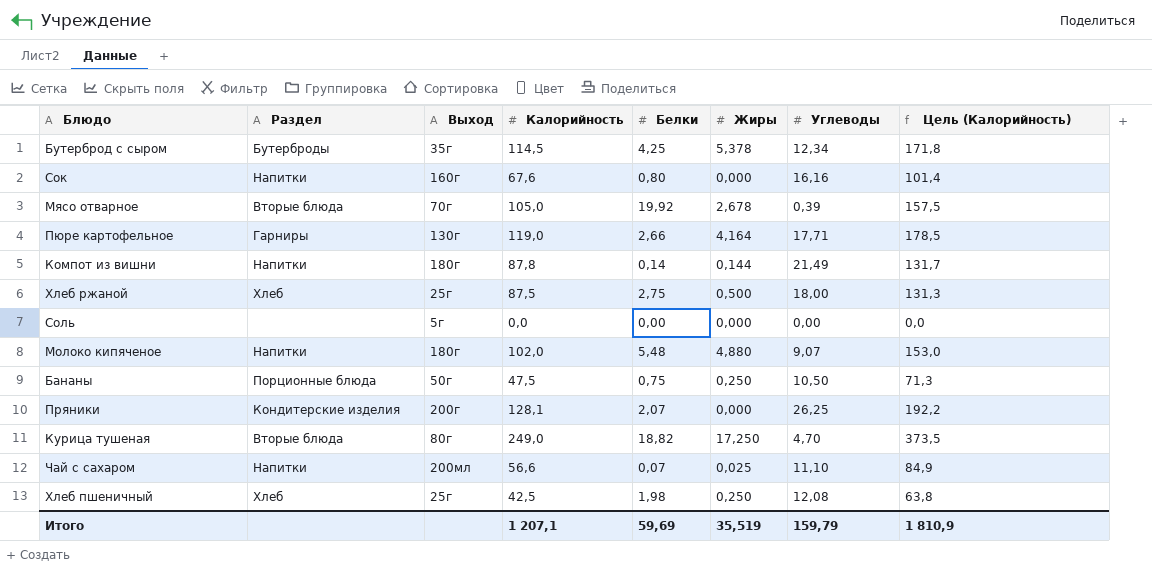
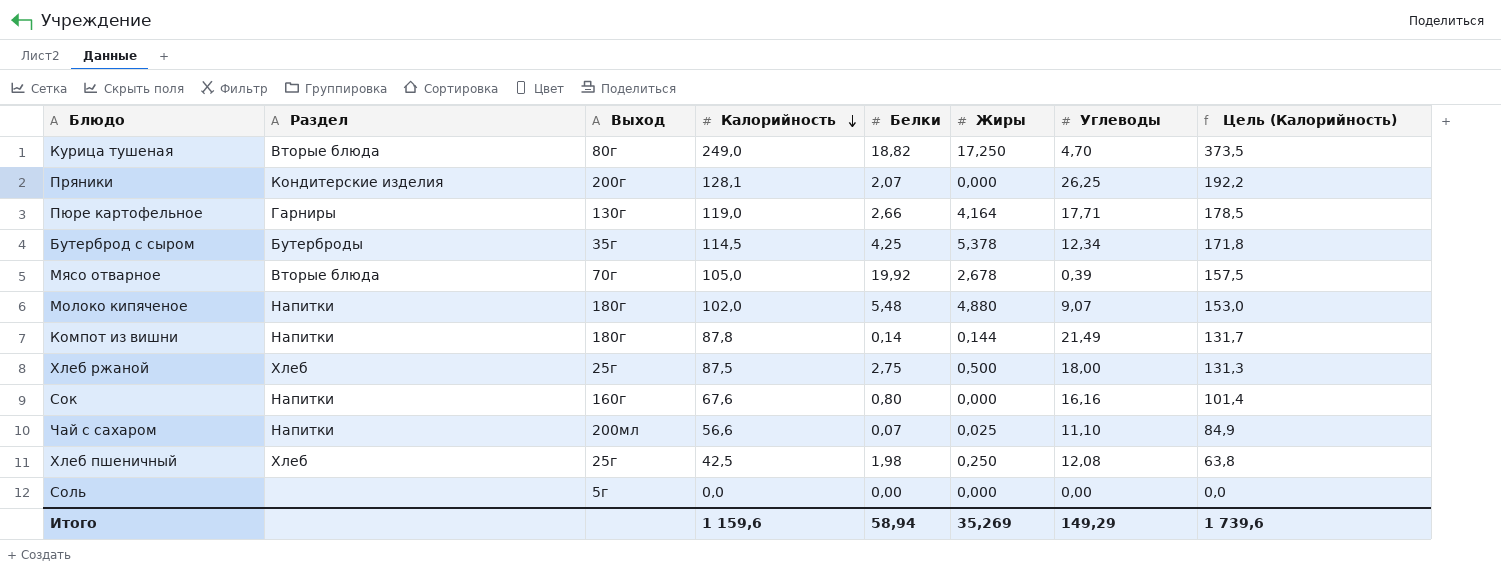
row order: none -> Калорийность descending
row Бананы: Порционные блюда | 50г | 47,5 | 0,75 | 0,250 | 10,50 | 71,3 -> none
Итого | Калорийность: 1 207,1 -> 1 159,6
Итого | Белки: 59,69 -> 58,94
Итого | Жиры: 35,519 -> 35,269
Итого | Углеводы: 159,79 -> 149,29
Итого | Цель (Калорийность): 1 810,9 -> 1 739,6

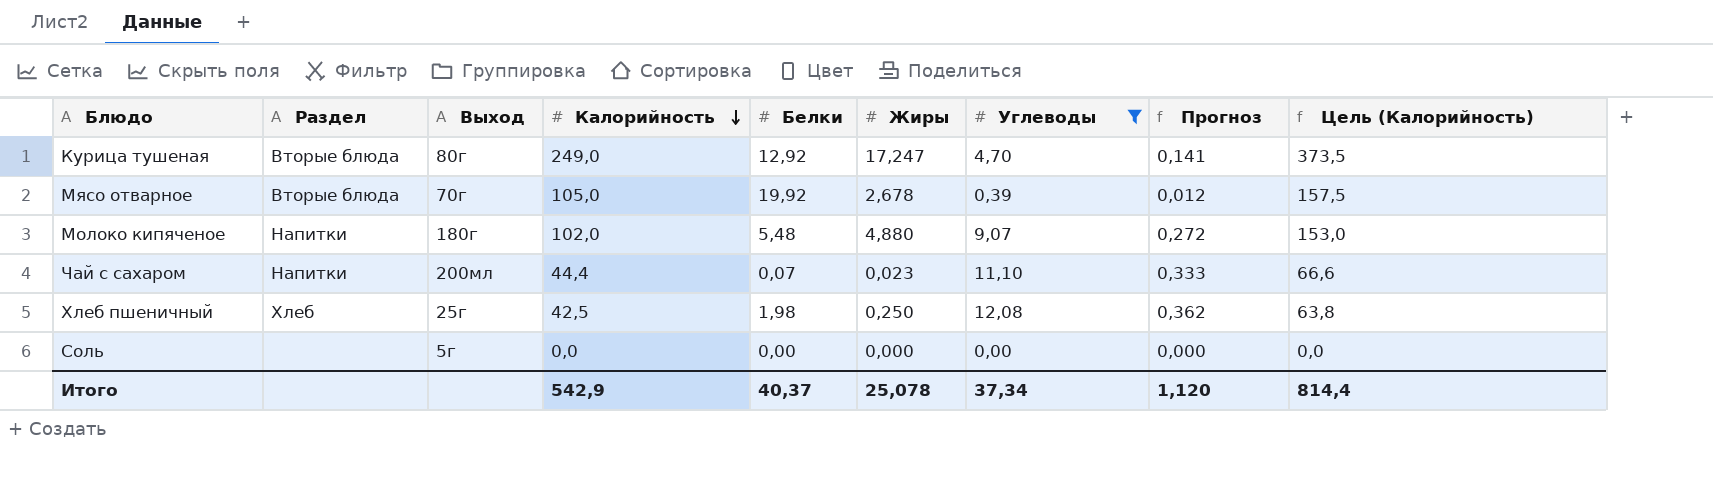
filter: none -> Углеводы <= 12,08
column Прогноз | formula: none -> [Углеводы] * 0,03
Курица тушеная | Белки: 18,82 -> 12,92
Курица тушеная | Жиры: 17,250 -> 17,247
Чай с сахаром | Калорийность: 56,6 -> 44,4
Чай с сахаром | Жиры: 0,025 -> 0,023
Чай с сахаром | Цель (Калорийность): 84,9 -> 66,6
Итого | Калорийность: 1 159,6 -> 542,9
Итого | Белки: 58,94 -> 40,37
Итого | Жиры: 35,269 -> 25,078
Итого | Углеводы: 149,29 -> 37,34
Итого | Цель (Калорийность): 1 739,6 -> 814,4

